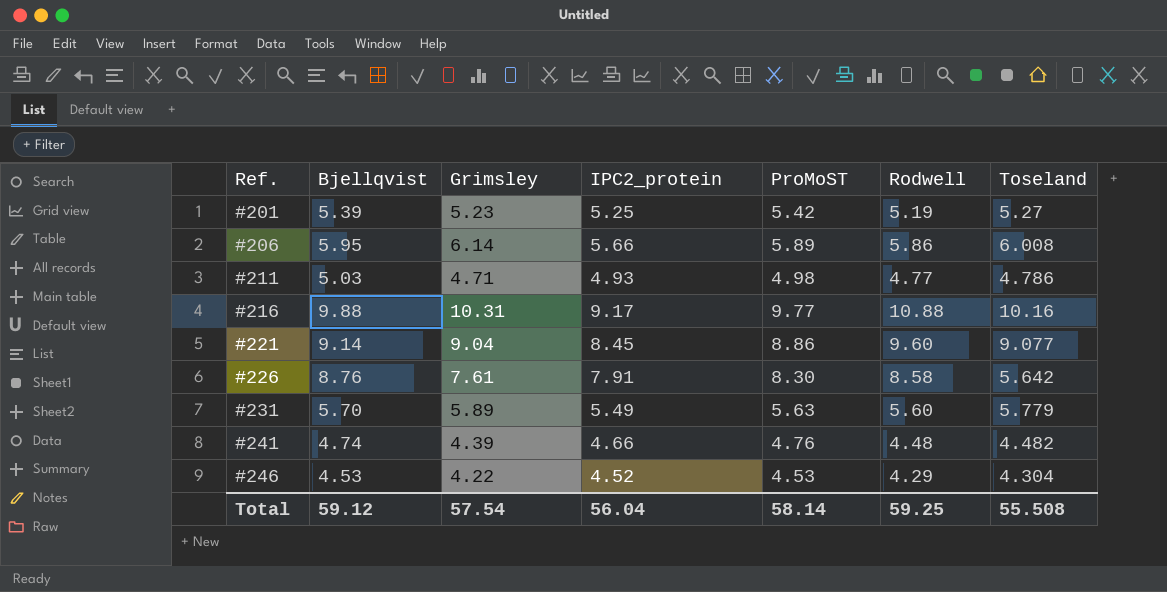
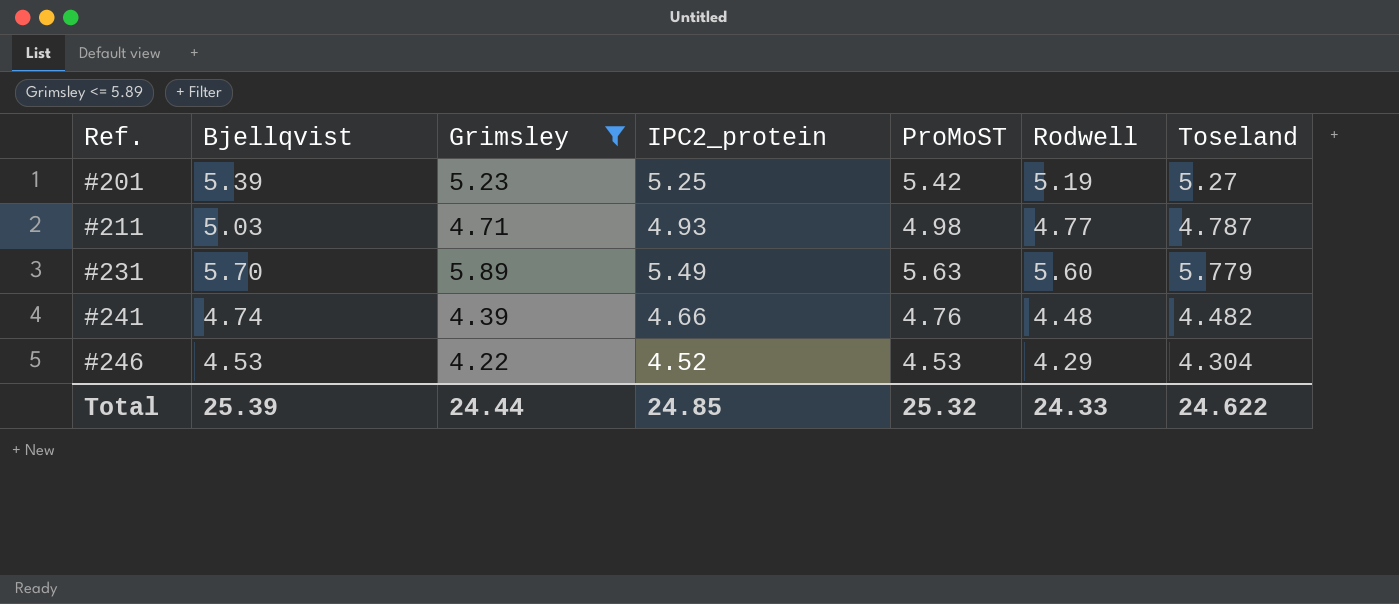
filter: none -> Grimsley <= 5.89
#211 | Toseland: 4.786 -> 4.787
Total | Bjellqvist: 59.12 -> 25.39
Total | Grimsley: 57.54 -> 24.44
Total | IPC2_protein: 56.04 -> 24.85
Total | ProMoST: 58.14 -> 25.32
Total | Rodwell: 59.25 -> 24.33
Total | Toseland: 55.508 -> 24.622

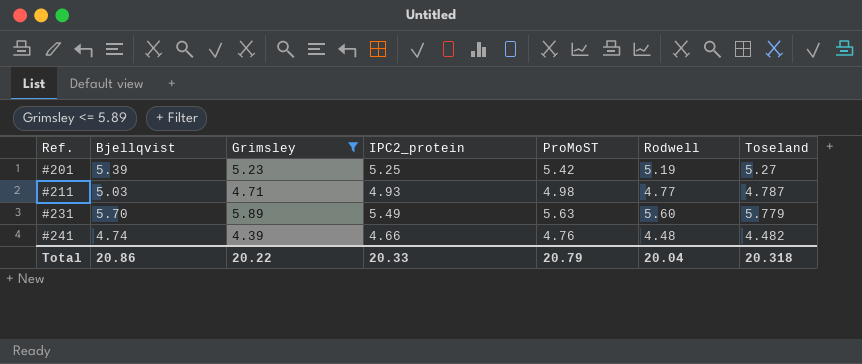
row #246: 4.53 | 4.22 | 4.52 | 4.53 | 4.29 | 4.304 -> none
Total | Bjellqvist: 25.39 -> 20.86
Total | Grimsley: 24.44 -> 20.22
Total | IPC2_protein: 24.85 -> 20.33
Total | ProMoST: 25.32 -> 20.79
Total | Rodwell: 24.33 -> 20.04
Total | Toseland: 24.622 -> 20.318

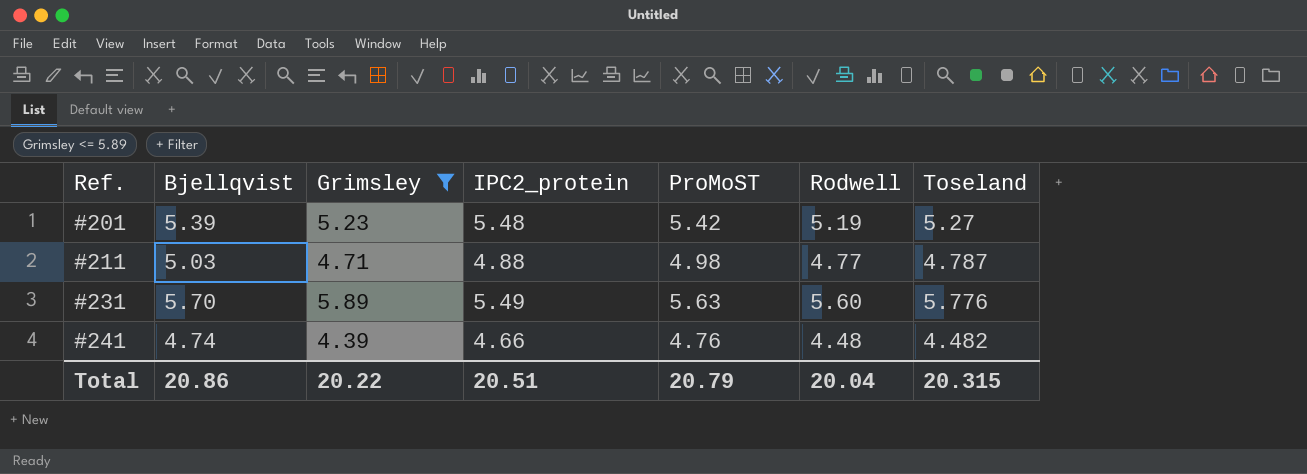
#201 | IPC2_protein: 5.25 -> 5.48
#211 | IPC2_protein: 4.93 -> 4.88
#231 | Toseland: 5.779 -> 5.776
Total | IPC2_protein: 20.33 -> 20.51
Total | Toseland: 20.318 -> 20.315

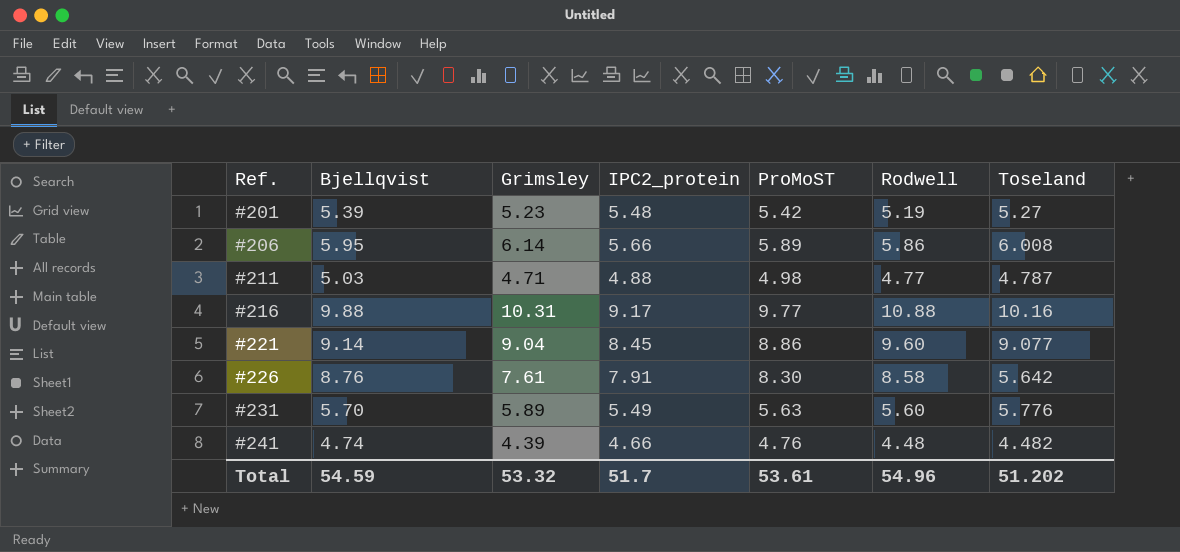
filter: Grimsley <= 5.89 -> none
Total | Bjellqvist: 20.86 -> 54.59
Total | Grimsley: 20.22 -> 53.32
Total | IPC2_protein: 20.51 -> 51.7
Total | ProMoST: 20.79 -> 53.61
Total | Rodwell: 20.04 -> 54.96
Total | Toseland: 20.315 -> 51.202

